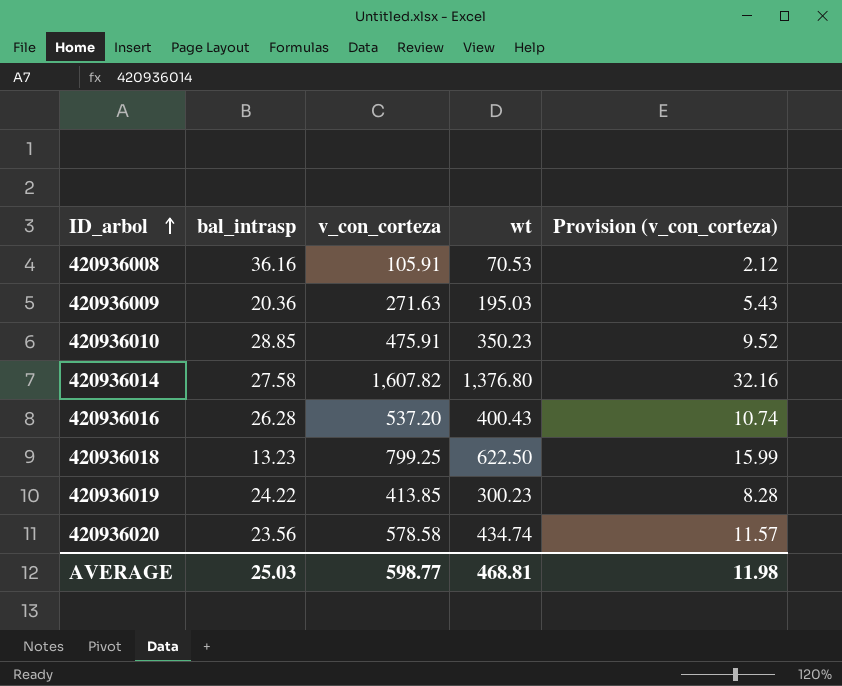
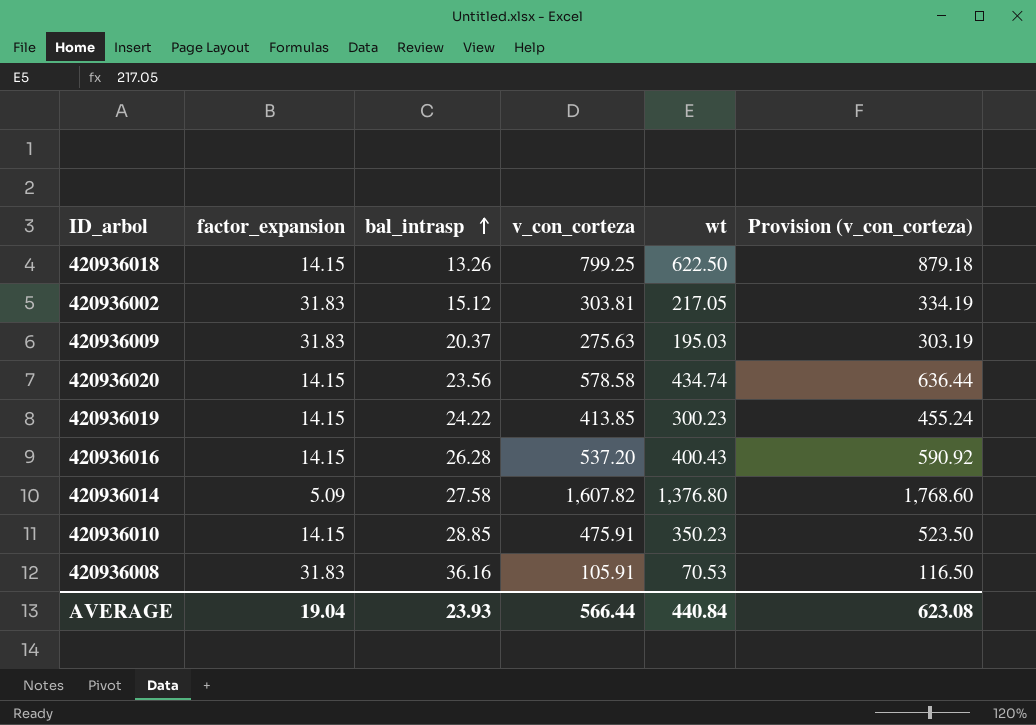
row order: ID_arbol ascending -> bal_intrasp ascending
column factor_expansion | position: none -> 2
column Provision (v_con_corteza) | formula: [v_con_corteza] * 0.02 -> [v_con_corteza] * 1.1
420936018 | bal_intrasp: 13.23 -> 13.26
row 420936002: none -> 31.83 | 15.12 | 303.81 | 217.05 | 334.19
420936009 | bal_intrasp: 20.36 -> 20.37
420936009 | v_con_corteza: 271.63 -> 275.63
AVERAGE | bal_intrasp: 25.03 -> 23.93
AVERAGE | v_con_corteza: 598.77 -> 566.44
AVERAGE | wt: 468.81 -> 440.84
AVERAGE | Provision (v_con_corteza): 11.98 -> 623.08

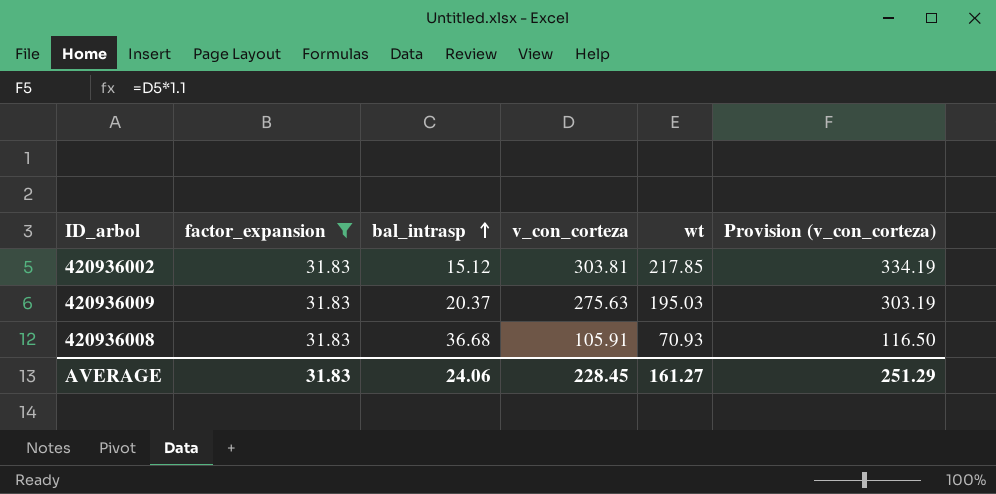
filter: none -> factor_expansion = 31.83
420936002 | wt: 217.05 -> 217.85
420936008 | bal_intrasp: 36.16 -> 36.68
420936008 | wt: 70.53 -> 70.93
AVERAGE | factor_expansion: 19.04 -> 31.83
AVERAGE | bal_intrasp: 23.93 -> 24.06
AVERAGE | v_con_corteza: 566.44 -> 228.45
AVERAGE | wt: 440.84 -> 161.27
AVERAGE | Provision (v_con_corteza): 623.08 -> 251.29

